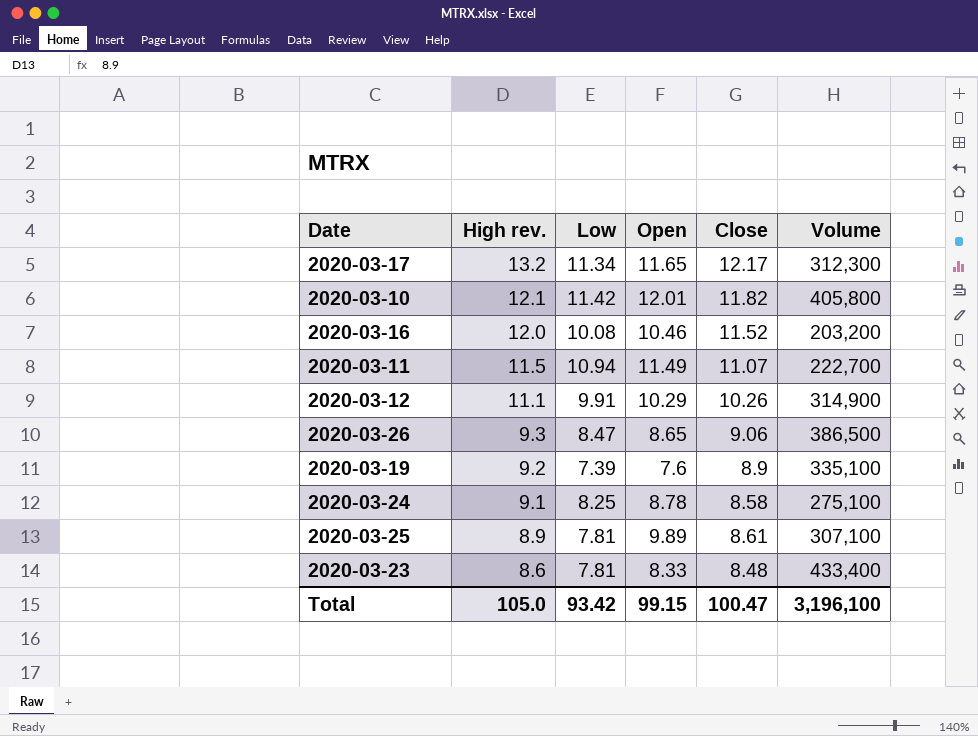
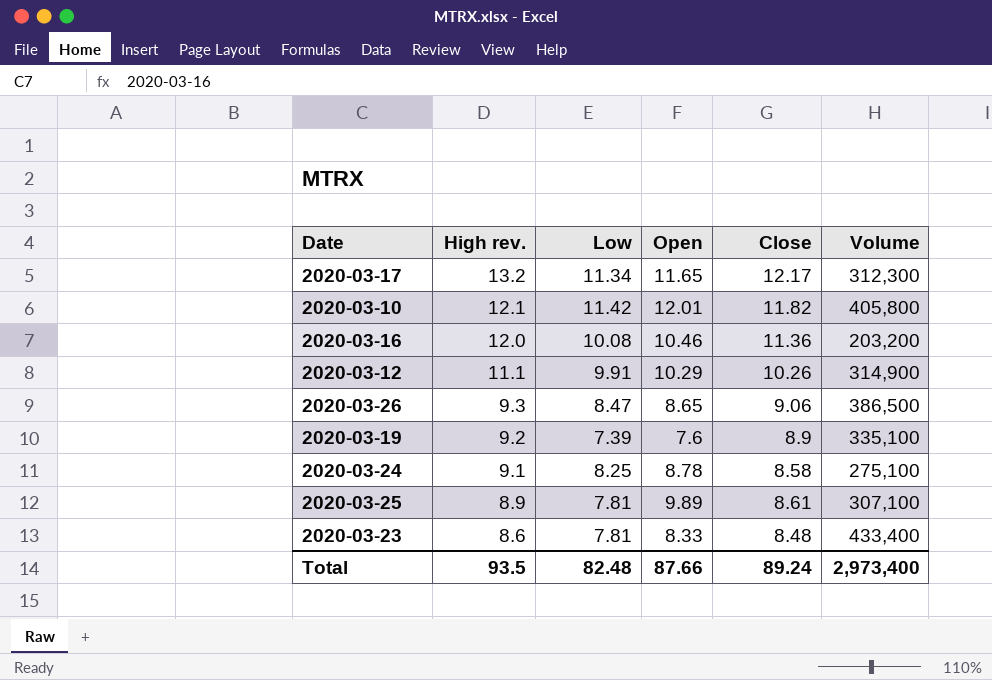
row 2020-03-11: 11.5 | 10.94 | 11.49 | 11.07 | 222,700 -> none
2020-03-16 | Close: 11.52 -> 11.36
Total | High rev.: 105.0 -> 93.5
Total | Low: 93.42 -> 82.48
Total | Open: 99.15 -> 87.66
Total | Close: 100.47 -> 89.24
Total | Volume: 3,196,100 -> 2,973,400

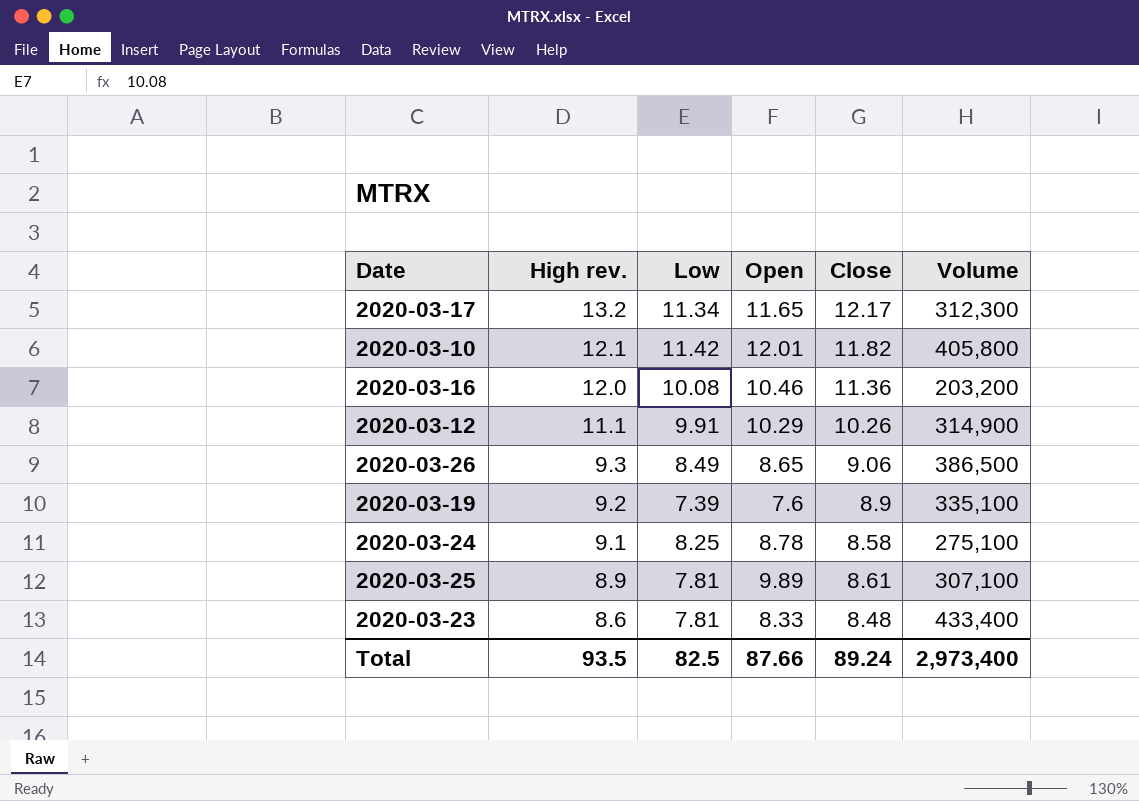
2020-03-26 | Low: 8.47 -> 8.49
Total | Low: 82.48 -> 82.5

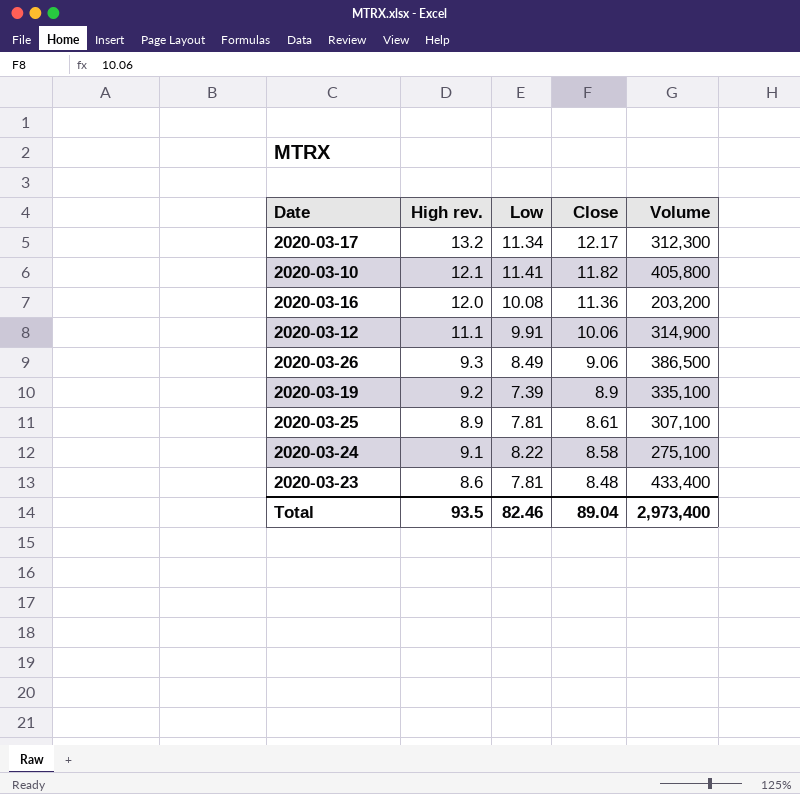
row order: High rev. descending -> Close descending
column Open | position: 4 -> none
2020-03-10 | Low: 11.42 -> 11.41
2020-03-12 | Close: 10.26 -> 10.06
2020-03-24 | Low: 8.25 -> 8.22
Total | Low: 82.5 -> 82.46
Total | Close: 89.24 -> 89.04

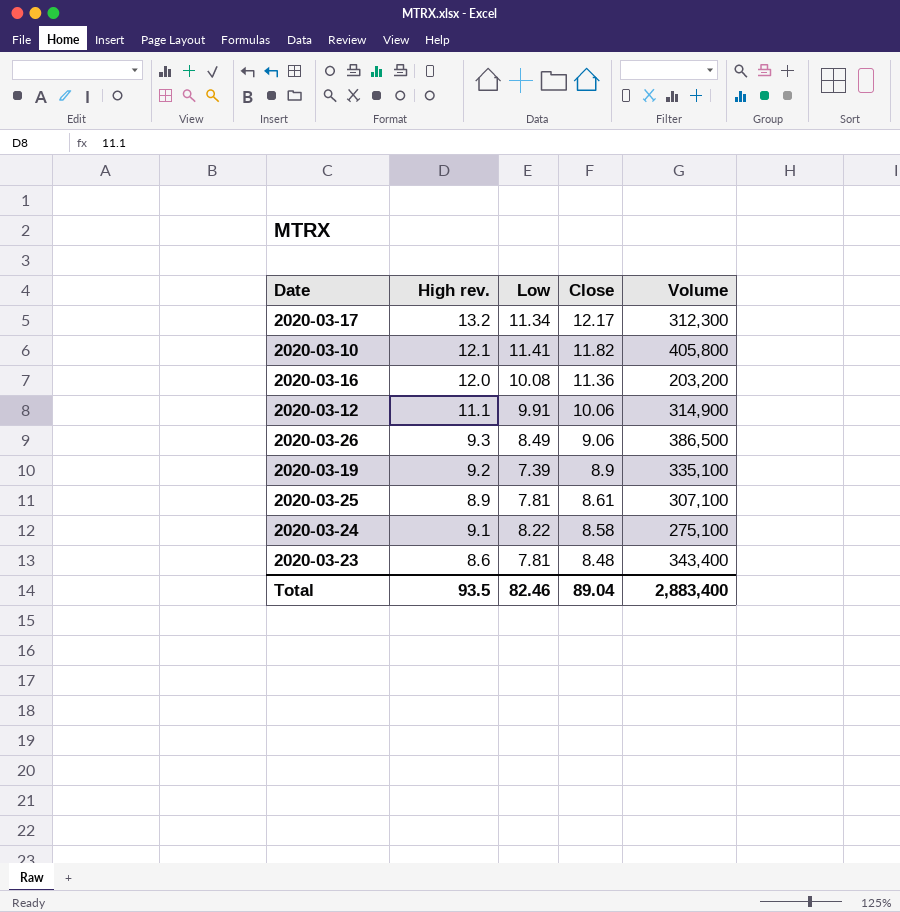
2020-03-23 | Volume: 433,400 -> 343,400
Total | Volume: 2,973,400 -> 2,883,400

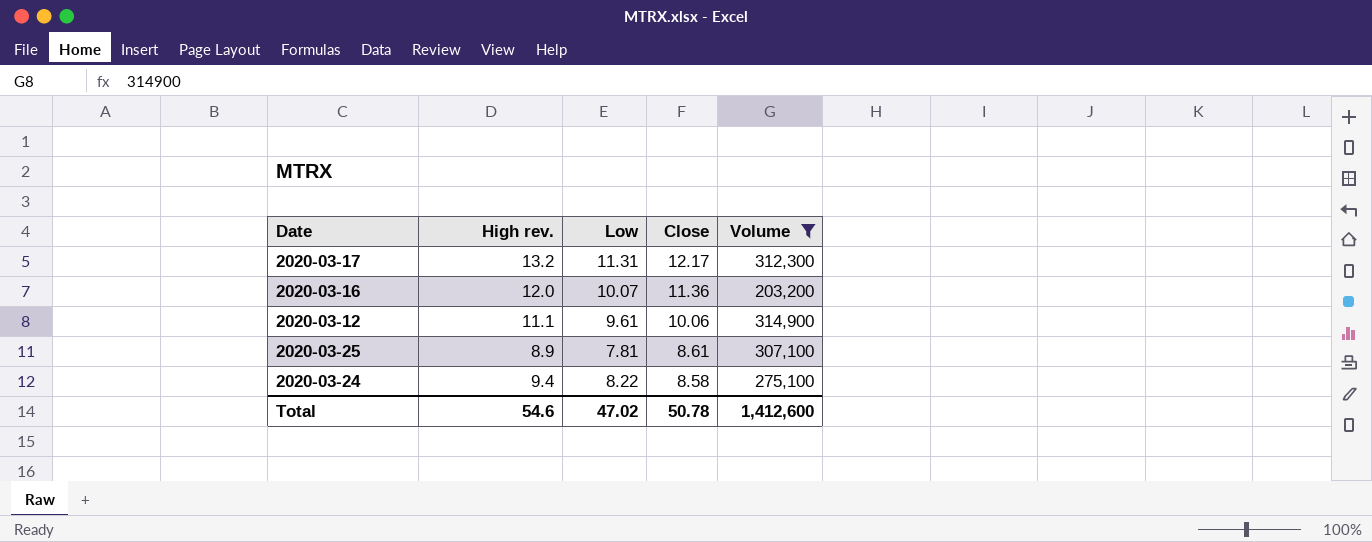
filter: none -> Volume <= 314,900
2020-03-17 | Low: 11.34 -> 11.31
2020-03-16 | Low: 10.08 -> 10.07
2020-03-12 | Low: 9.91 -> 9.61
2020-03-24 | High rev.: 9.1 -> 9.4
Total | High rev.: 93.5 -> 54.6
Total | Low: 82.46 -> 47.02
Total | Close: 89.04 -> 50.78
Total | Volume: 2,883,400 -> 1,412,600

